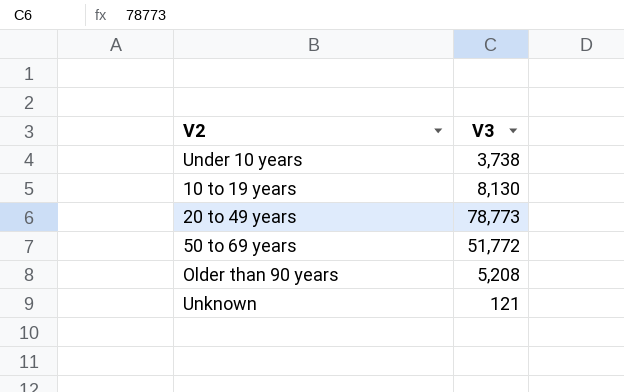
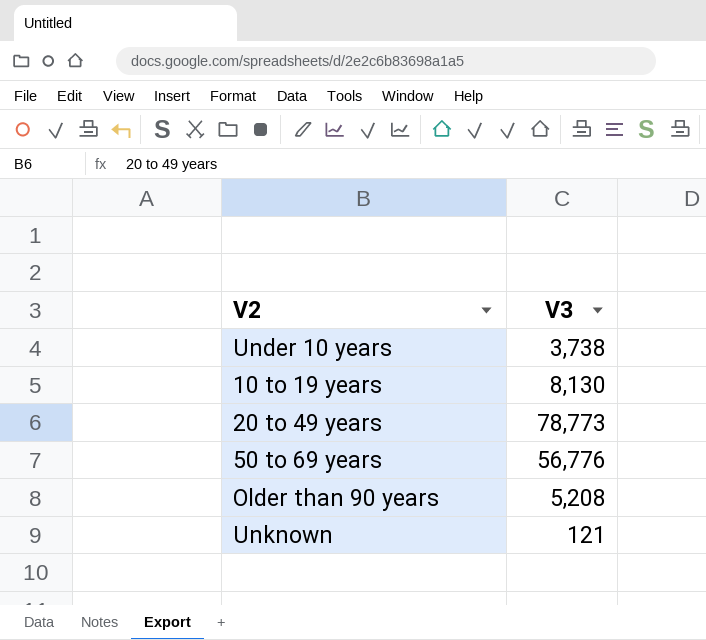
50 to 69 years | V3: 51,772 -> 56,776

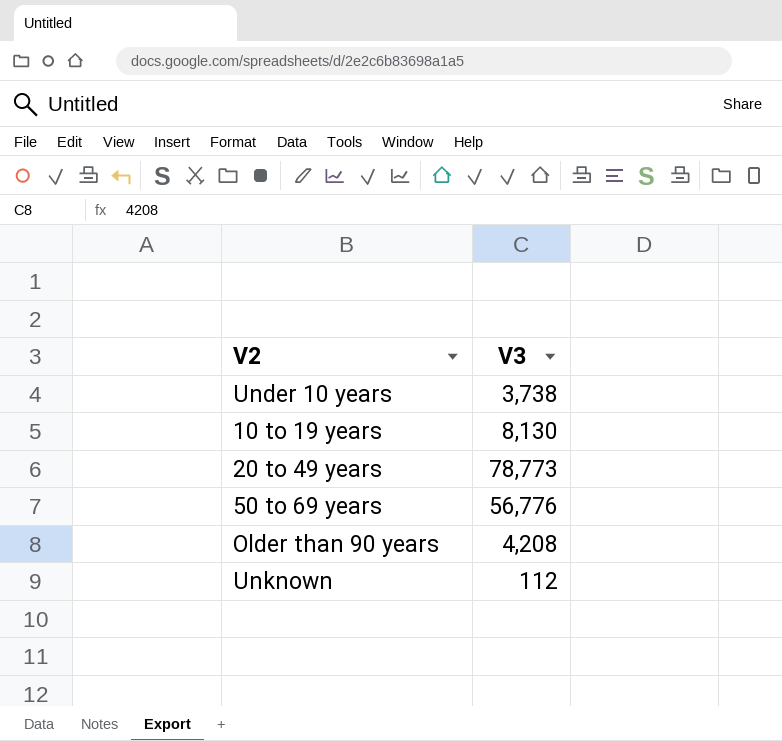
Older than 90 years | V3: 5,208 -> 4,208
Unknown | V3: 121 -> 112

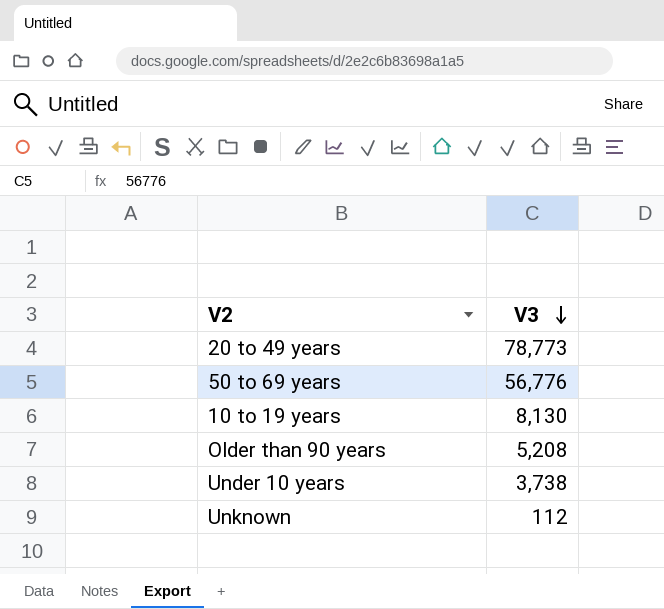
row order: none -> V3 descending
Older than 90 years | V3: 4,208 -> 5,208

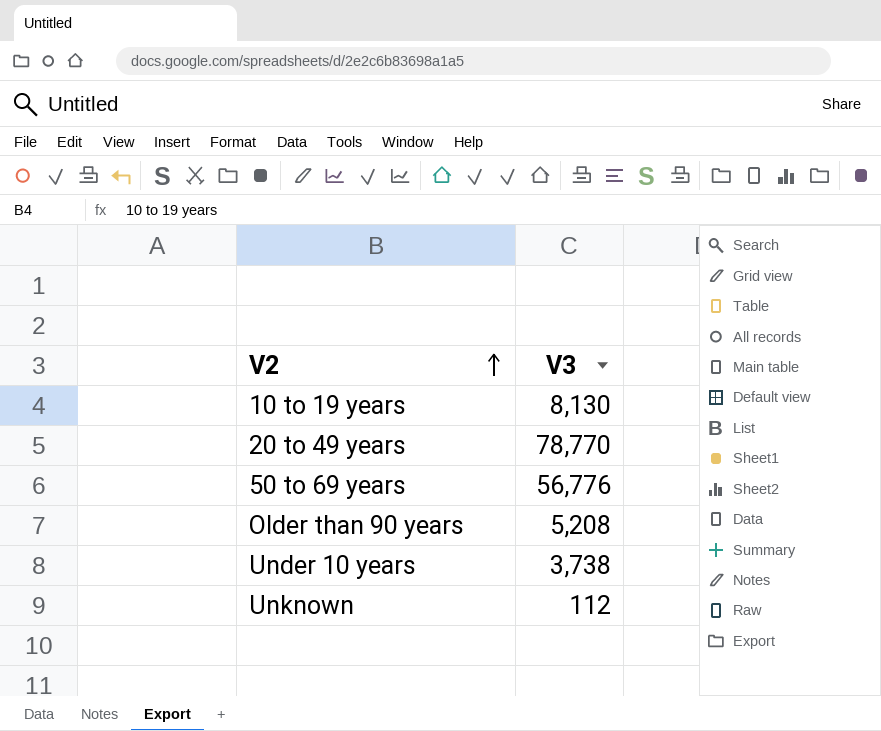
row order: V3 descending -> V2 ascending
20 to 49 years | V3: 78,773 -> 78,770

